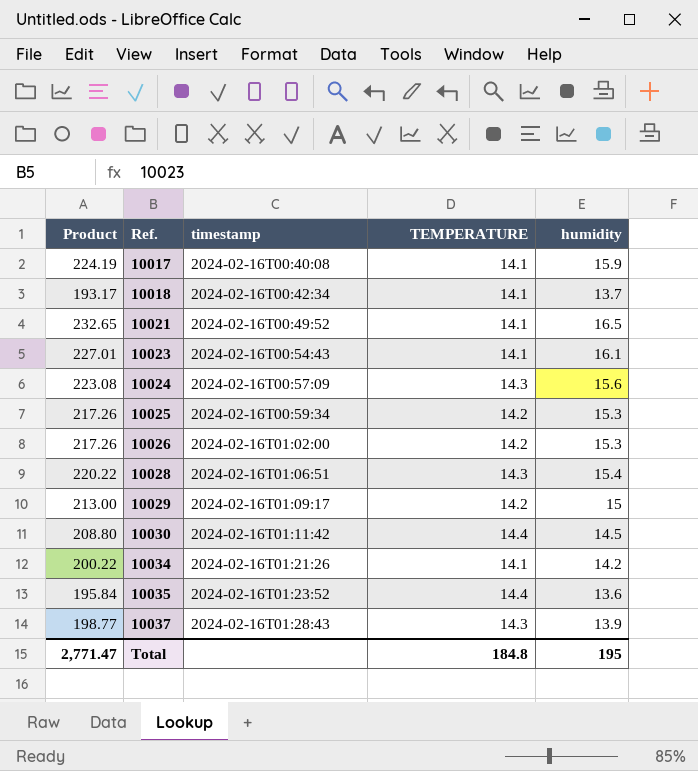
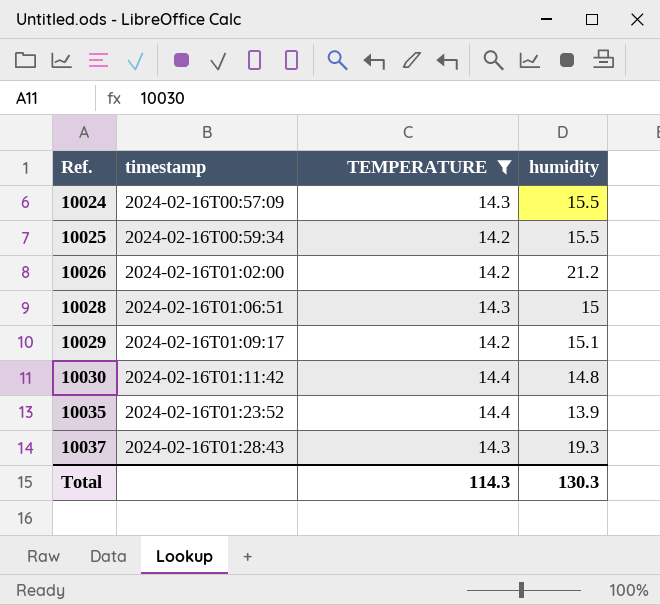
filter: none -> TEMPERATURE != 14.1
column Product | formula: [TEMPERATURE] * [humidity] -> none
10024 | humidity: 15.6 -> 15.5
10025 | humidity: 15.3 -> 15.5
10026 | humidity: 15.3 -> 21.2
10028 | humidity: 15.4 -> 15
10029 | humidity: 15 -> 15.1
10030 | humidity: 14.5 -> 14.8
10035 | humidity: 13.6 -> 13.9
10037 | humidity: 13.9 -> 19.3
Total | TEMPERATURE: 184.8 -> 114.3
Total | humidity: 195 -> 130.3

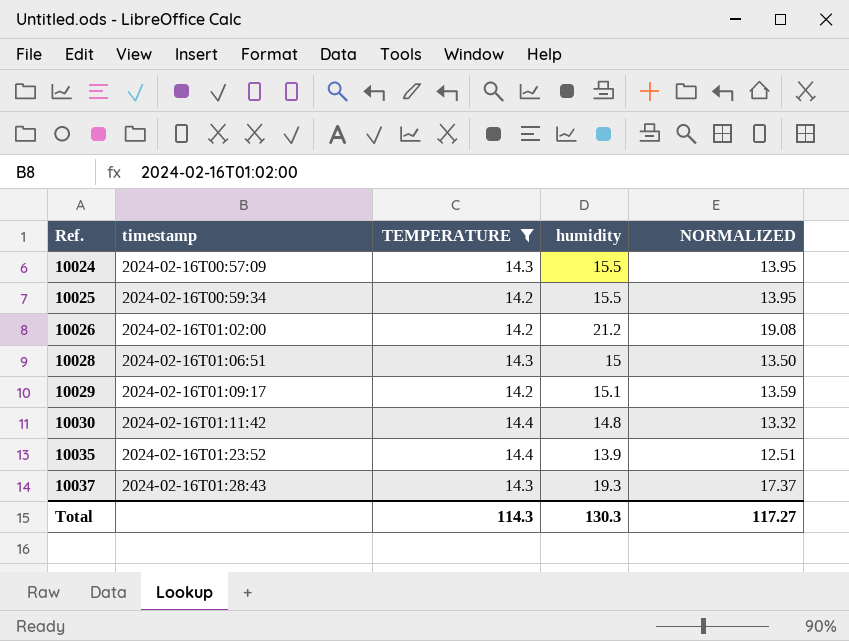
column NORMALIZED | formula: none -> [humidity] * 0.9

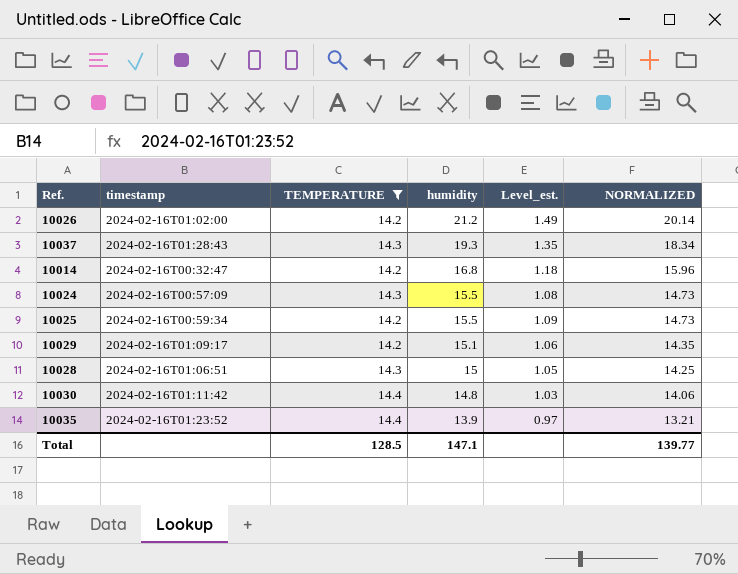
row order: Ref. ascending -> humidity descending
column Level_est. | formula: none -> [humidity] / [TEMPERATURE]
column NORMALIZED | formula: [humidity] * 0.9 -> [humidity] * 0.95
row 10014: none -> 2024-02-16T00:32:47 | 14.2 | 16.8 | 1.18 | 15.96
Total | TEMPERATURE: 114.3 -> 128.5
Total | humidity: 130.3 -> 147.1
Total | NORMALIZED: 117.27 -> 139.77

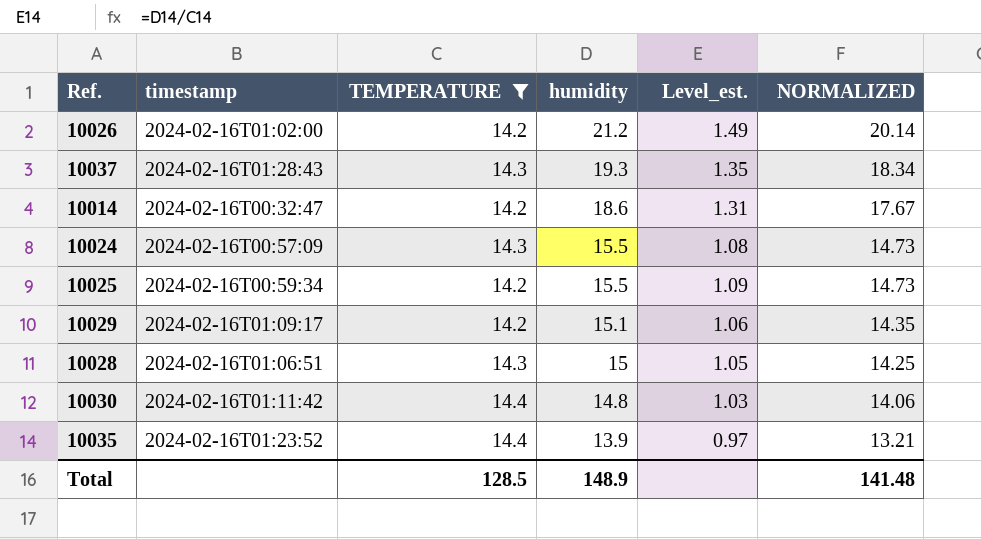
10014 | humidity: 16.8 -> 18.6
10014 | Level_est.: 1.18 -> 1.31
10014 | NORMALIZED: 15.96 -> 17.67
Total | humidity: 147.1 -> 148.9
Total | NORMALIZED: 139.77 -> 141.48

